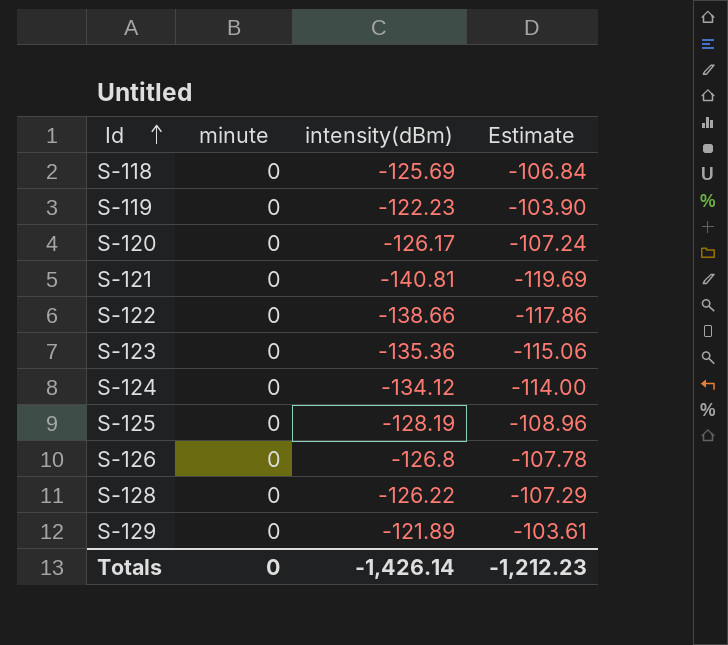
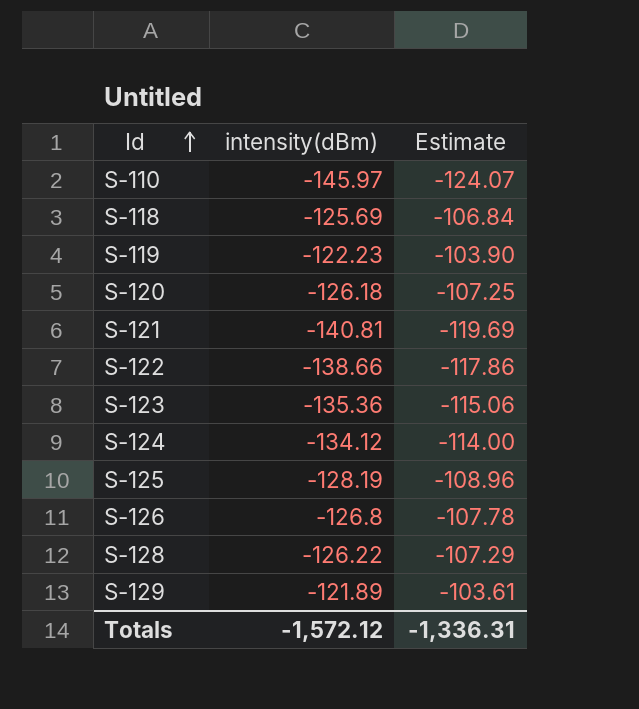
column minute | position: 2 -> none
row S-110: none -> -145.97 | -124.07
S-120 | intensity(dBm): -126.17 -> -126.18
S-120 | Estimate: -107.24 -> -107.25
Totals | intensity(dBm): -1,426.14 -> -1,572.12
Totals | Estimate: -1,212.23 -> -1,336.31

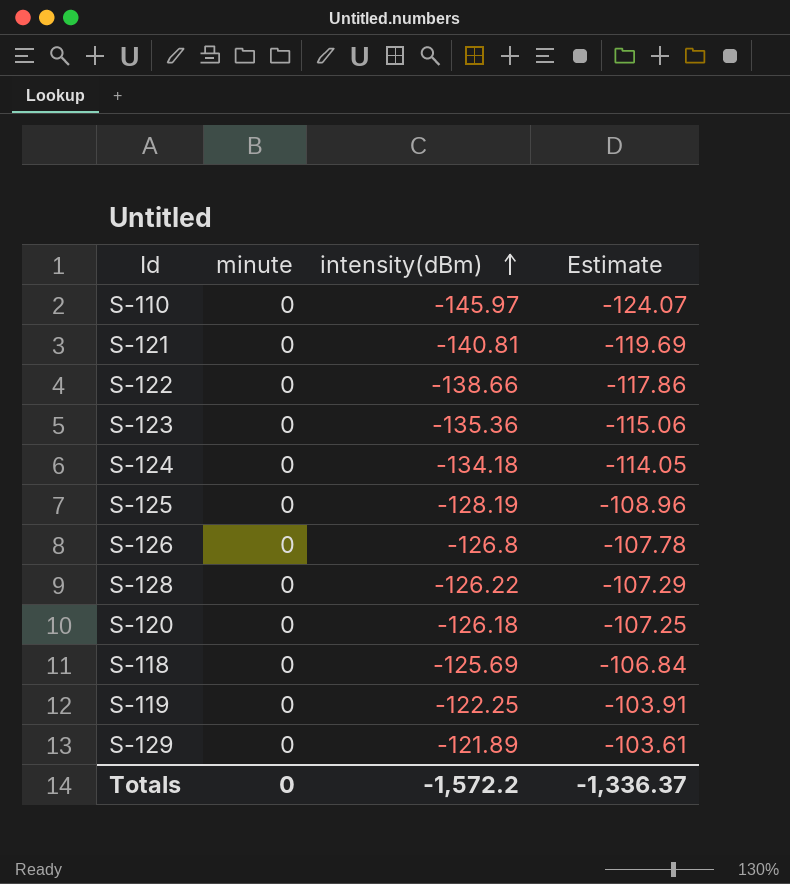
row order: Id ascending -> intensity(dBm) ascending
column minute | position: none -> 2
S-124 | intensity(dBm): -134.12 -> -134.18
S-124 | Estimate: -114.00 -> -114.05
S-119 | intensity(dBm): -122.23 -> -122.25
S-119 | Estimate: -103.90 -> -103.91
Totals | intensity(dBm): -1,572.12 -> -1,572.2
Totals | Estimate: -1,336.31 -> -1,336.37

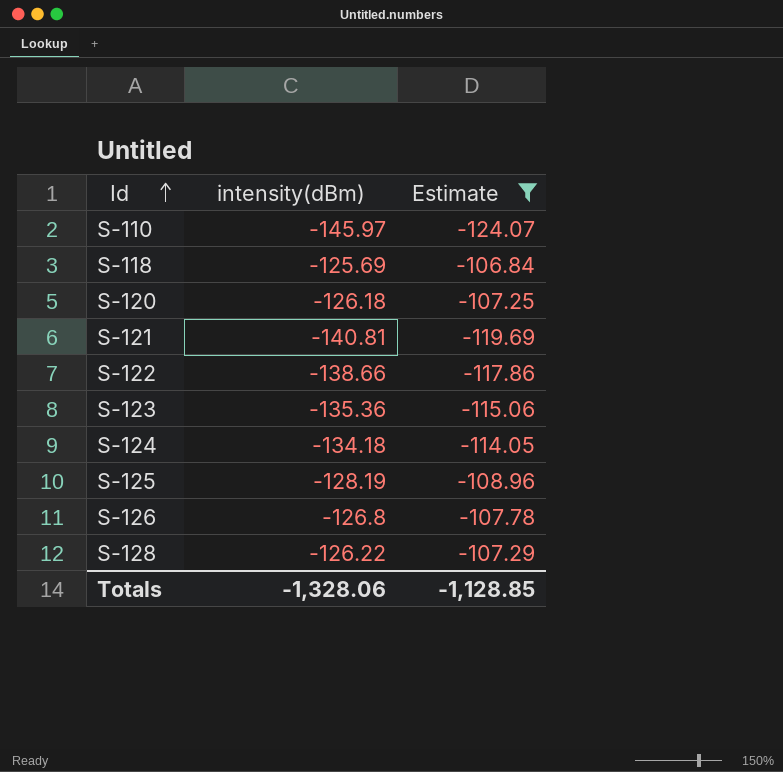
filter: none -> Estimate <= -106.84
row order: intensity(dBm) ascending -> Id ascending
column minute | position: 2 -> none
Totals | intensity(dBm): -1,572.2 -> -1,328.06
Totals | Estimate: -1,336.37 -> -1,128.85

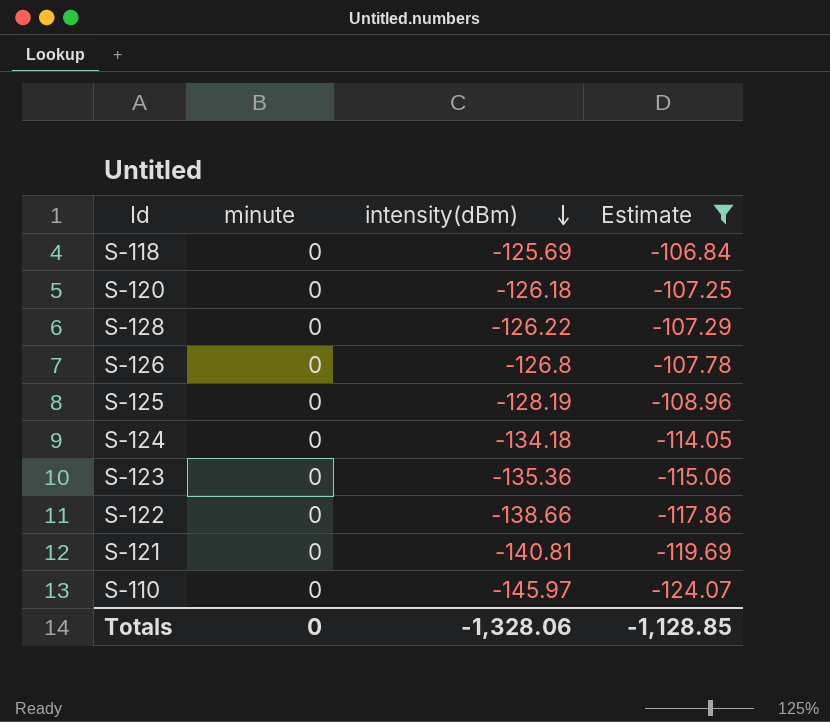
row order: Id ascending -> intensity(dBm) descending
column minute | position: none -> 2

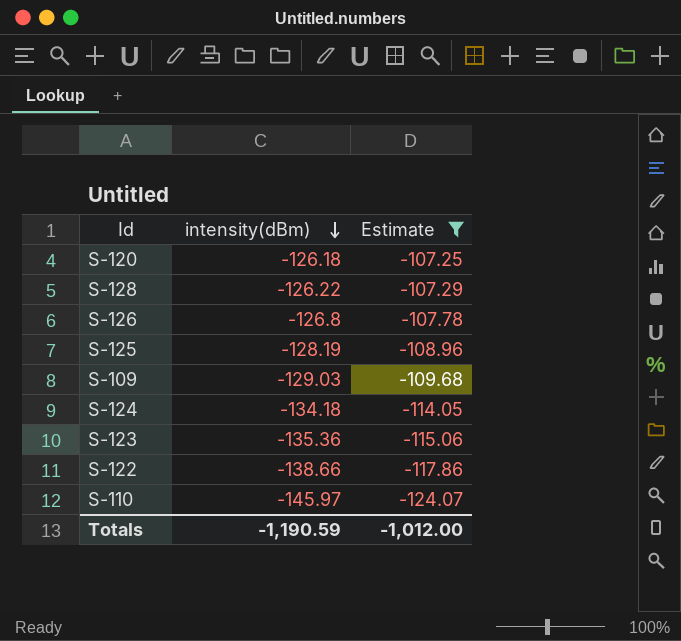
column minute | position: 2 -> none
row S-118: 0 | -125.69 | -106.84 -> none
row S-121: 0 | -140.81 | -119.69 -> none
row S-109: none -> -129.03 | -109.68
Totals | intensity(dBm): -1,328.06 -> -1,190.59
Totals | Estimate: -1,128.85 -> -1,012.00

